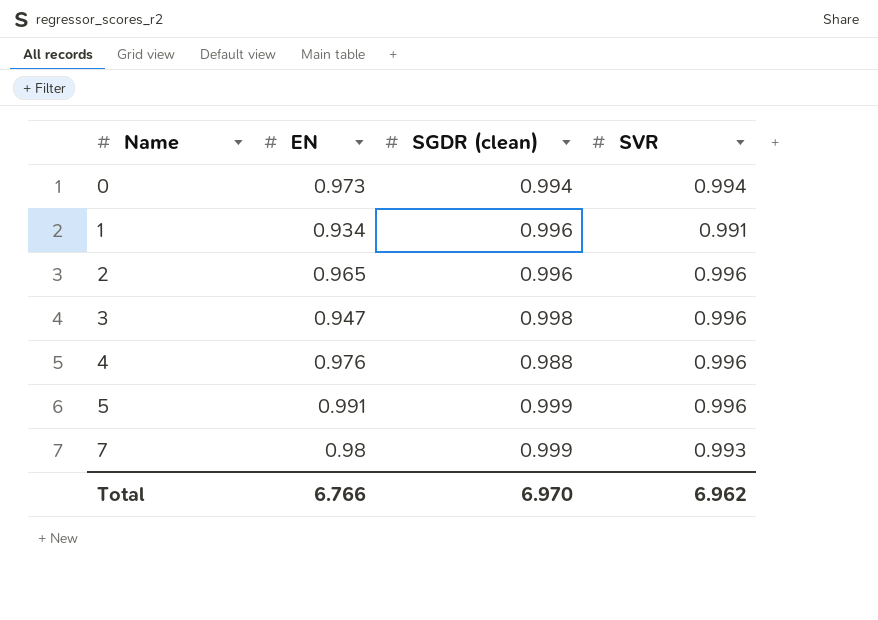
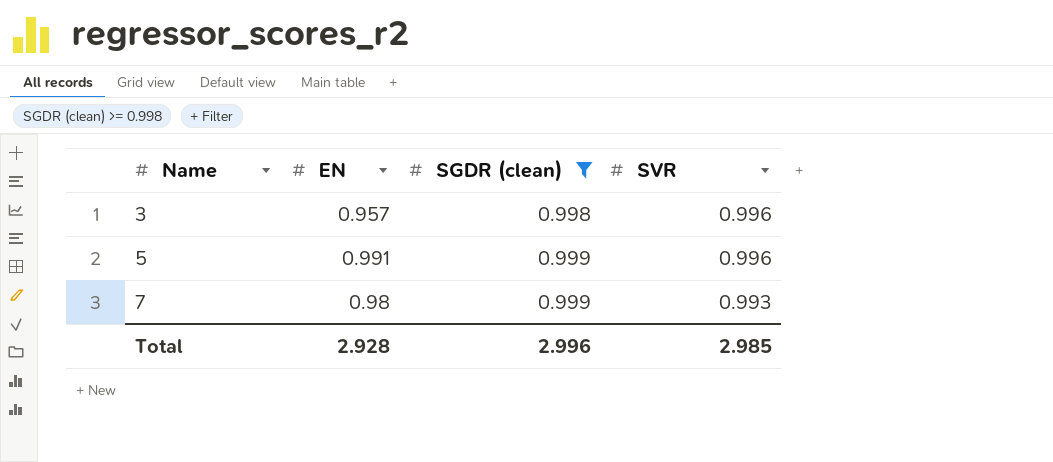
filter: none -> SGDR (clean) >= 0.998
3 | EN: 0.947 -> 0.957
Total | EN: 6.766 -> 2.928
Total | SGDR (clean): 6.970 -> 2.996
Total | SVR: 6.962 -> 2.985

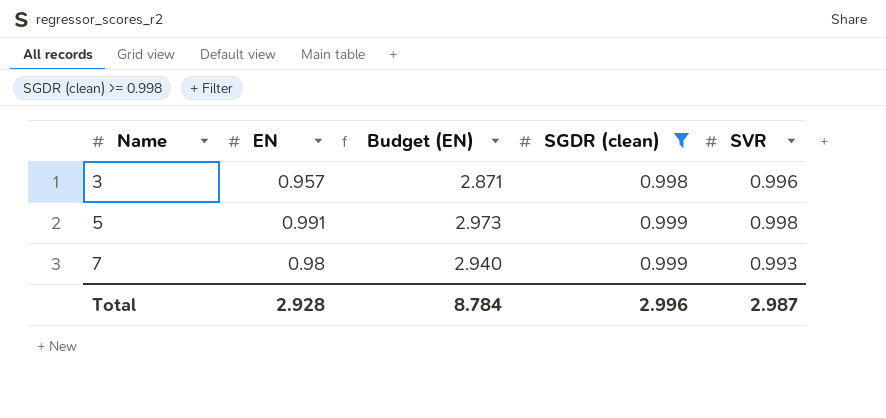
column Budget (EN) | formula: none -> [EN] * 3
5 | SVR: 0.996 -> 0.998
Total | SVR: 2.985 -> 2.987

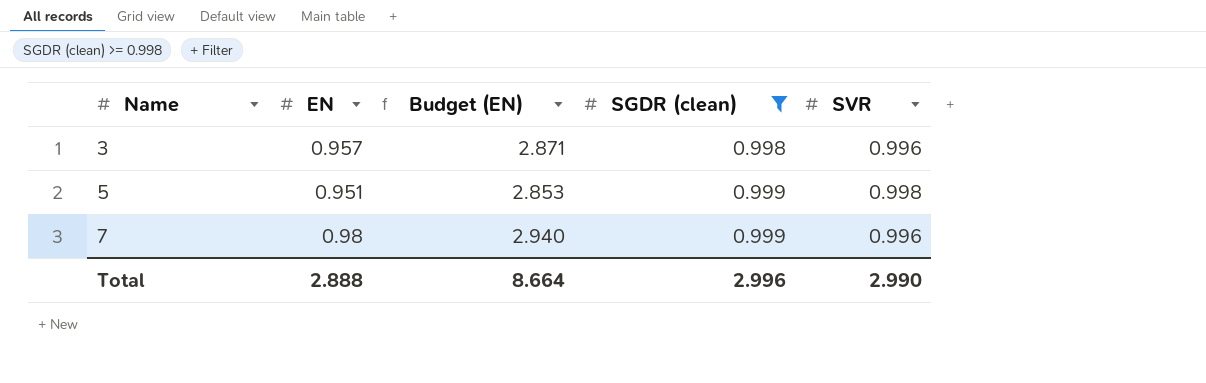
5 | EN: 0.991 -> 0.951
5 | Budget (EN): 2.973 -> 2.853
7 | SVR: 0.993 -> 0.996
Total | EN: 2.928 -> 2.888
Total | Budget (EN): 8.784 -> 8.664
Total | SVR: 2.987 -> 2.990

